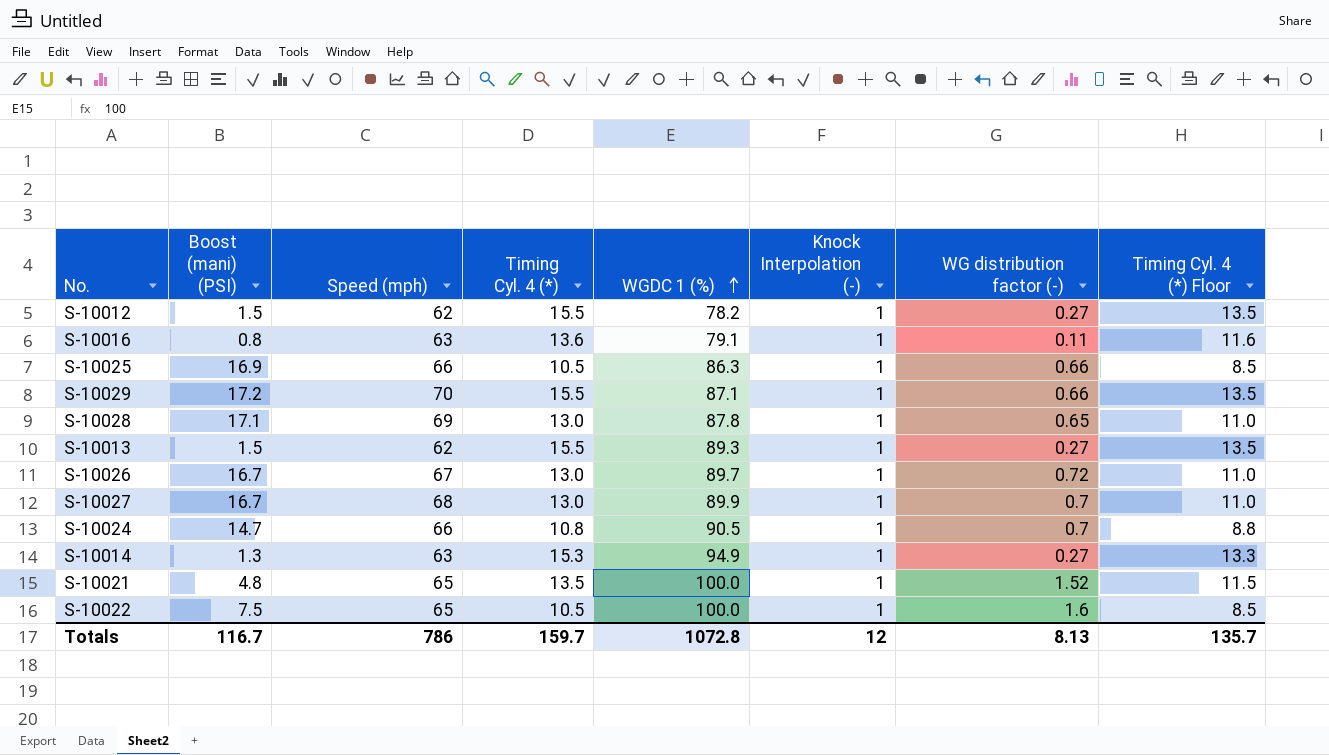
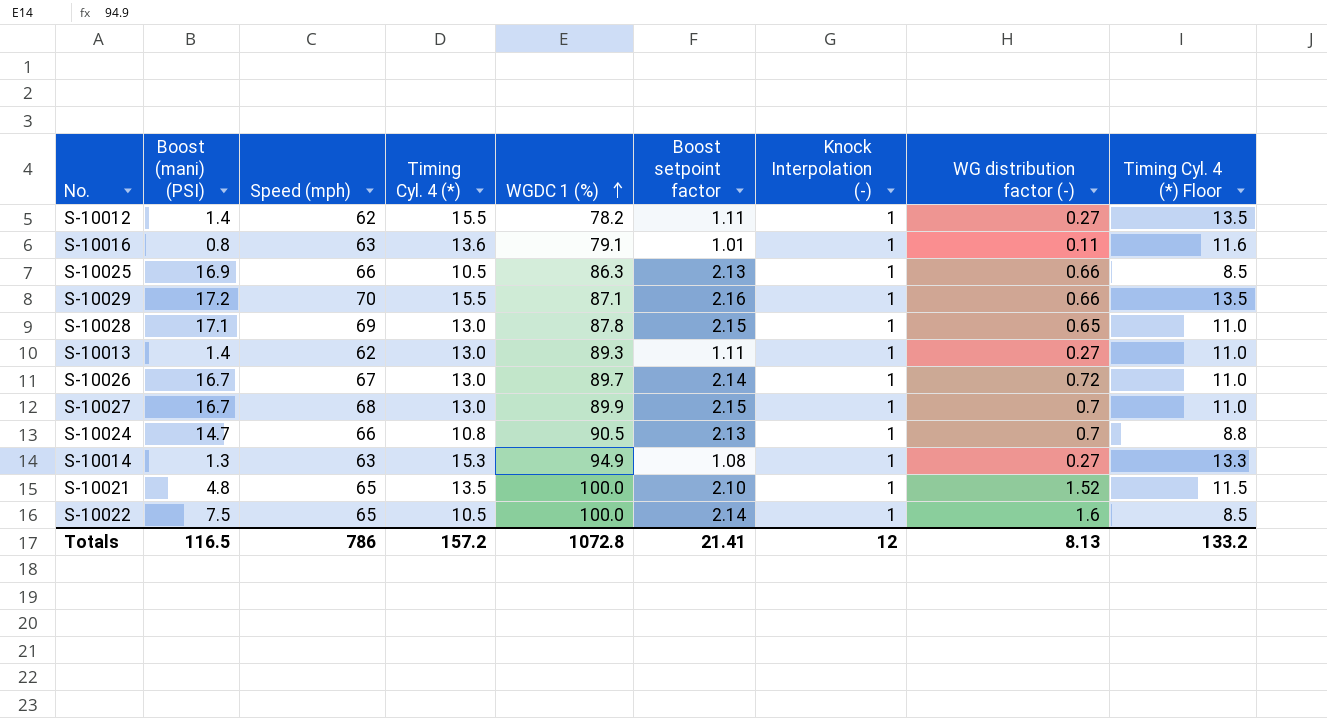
column Boost setpoint factor | position: none -> 6
S-10012 | Boost (mani) (PSI): 1.5 -> 1.4
S-10013 | Boost (mani) (PSI): 1.5 -> 1.4
S-10013 | Timing Cyl. 4 (*): 15.5 -> 13.0
S-10013 | Timing Cyl. 4 (*) Floor: 13.5 -> 11.0
Totals | Boost (mani) (PSI): 116.7 -> 116.5
Totals | Timing Cyl. 4 (*): 159.7 -> 157.2
Totals | Timing Cyl. 4 (*) Floor: 135.7 -> 133.2

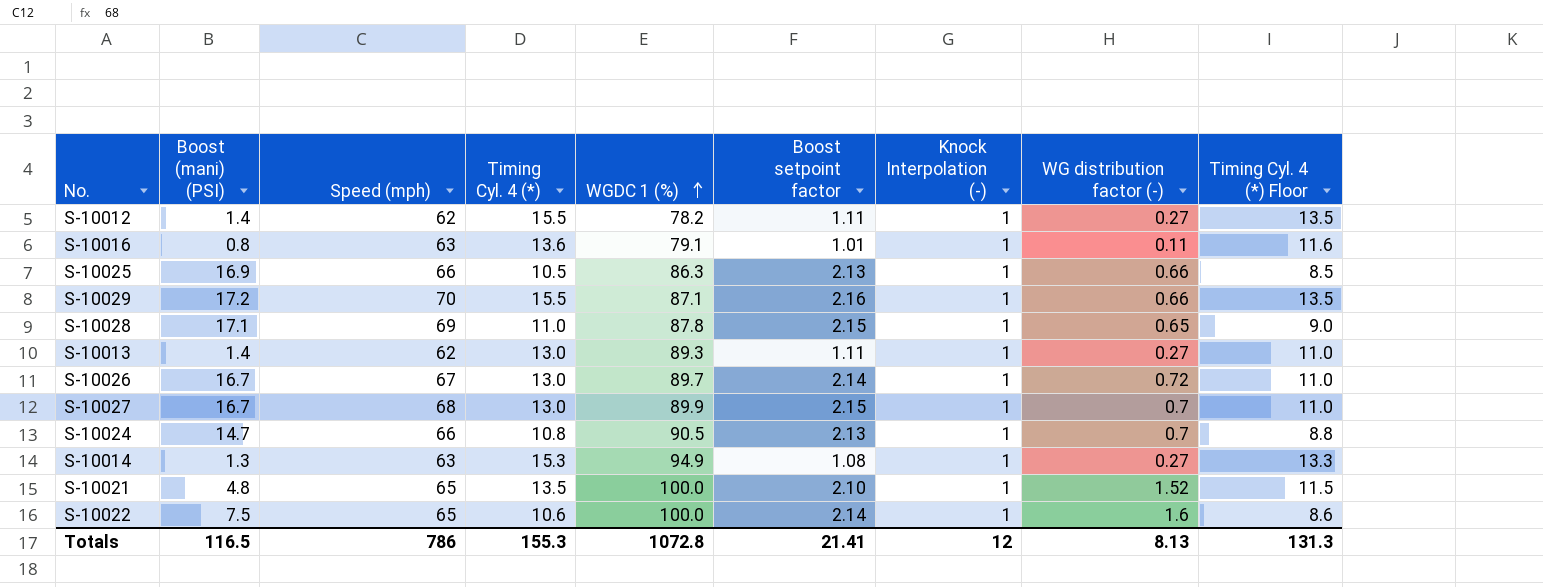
S-10028 | Timing Cyl. 4 (*): 13.0 -> 11.0
S-10028 | Timing Cyl. 4 (*) Floor: 11.0 -> 9.0
S-10022 | Timing Cyl. 4 (*): 10.5 -> 10.6
S-10022 | Timing Cyl. 4 (*) Floor: 8.5 -> 8.6
Totals | Timing Cyl. 4 (*): 157.2 -> 155.3
Totals | Timing Cyl. 4 (*) Floor: 133.2 -> 131.3

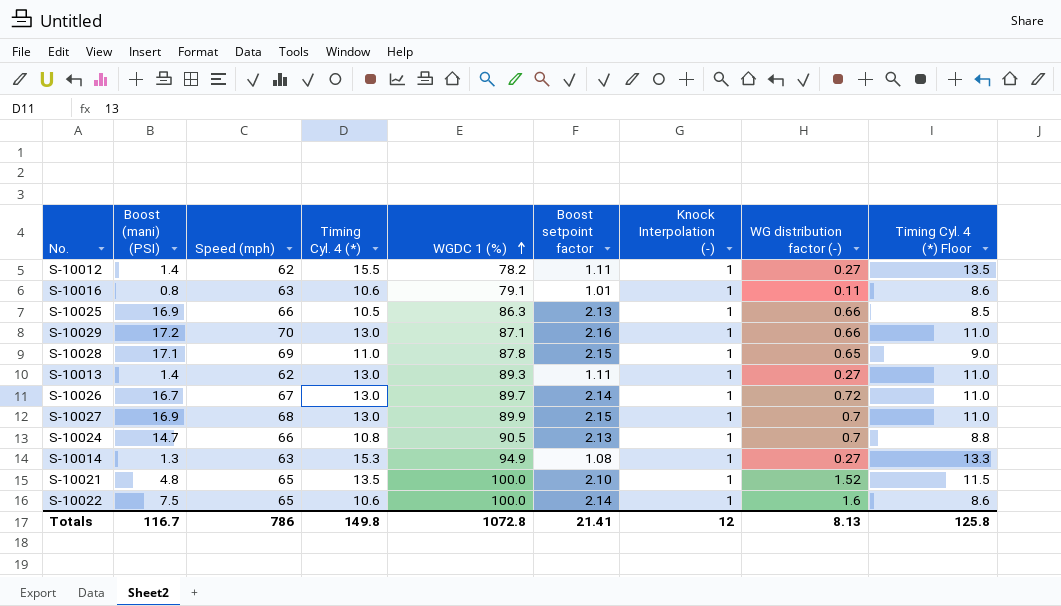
S-10016 | Timing Cyl. 4 (*): 13.6 -> 10.6
S-10016 | Timing Cyl. 4 (*) Floor: 11.6 -> 8.6
S-10029 | Timing Cyl. 4 (*): 15.5 -> 13.0
S-10029 | Timing Cyl. 4 (*) Floor: 13.5 -> 11.0
S-10027 | Boost (mani) (PSI): 16.7 -> 16.9
Totals | Boost (mani) (PSI): 116.5 -> 116.7
Totals | Timing Cyl. 4 (*): 155.3 -> 149.8
Totals | Timing Cyl. 4 (*) Floor: 131.3 -> 125.8

